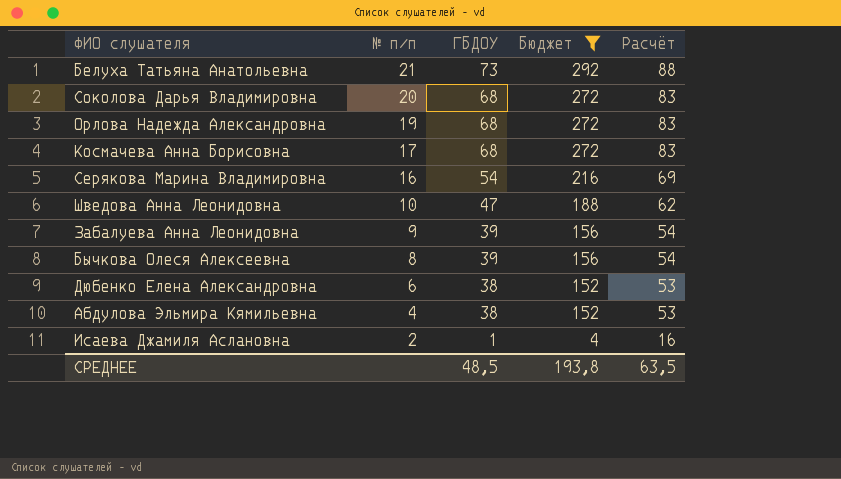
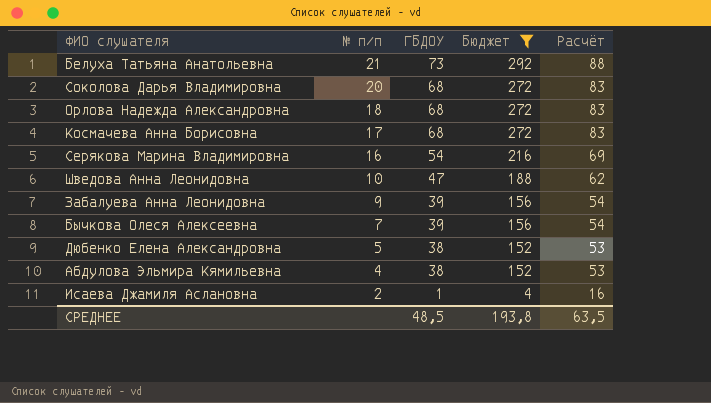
Орлова Надежда Александровна | № п/п: 19 -> 18
Бычкова Олеся Алексеевна | № п/п: 8 -> 7
Дюбенко Елена Александровна | № п/п: 6 -> 5

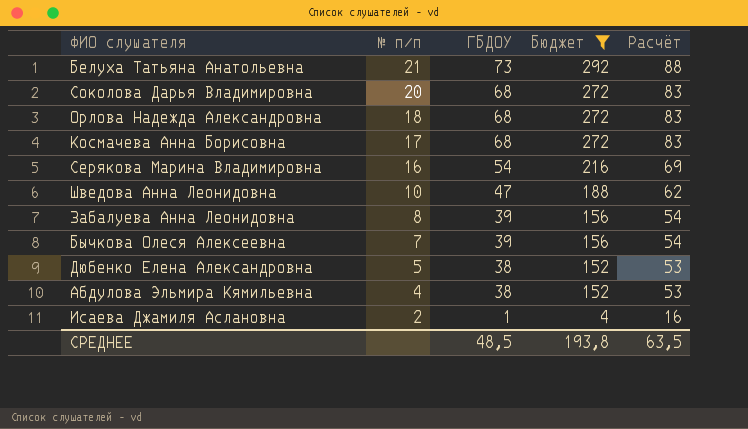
Забалуева Анна Леонидовна | № п/п: 9 -> 8

